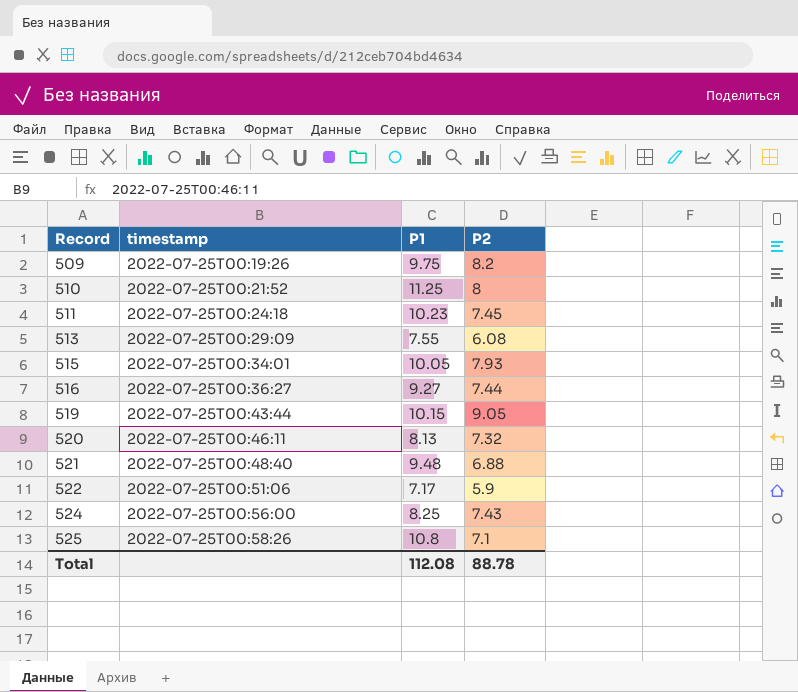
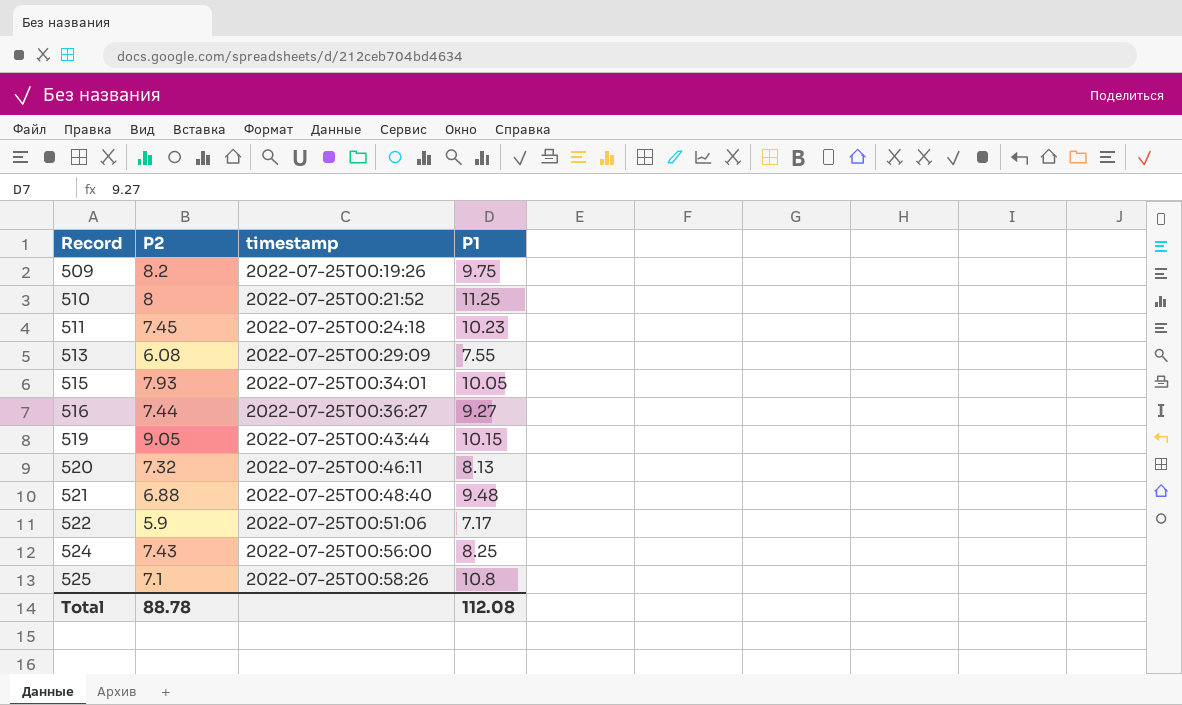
column P2 | position: 4 -> 2

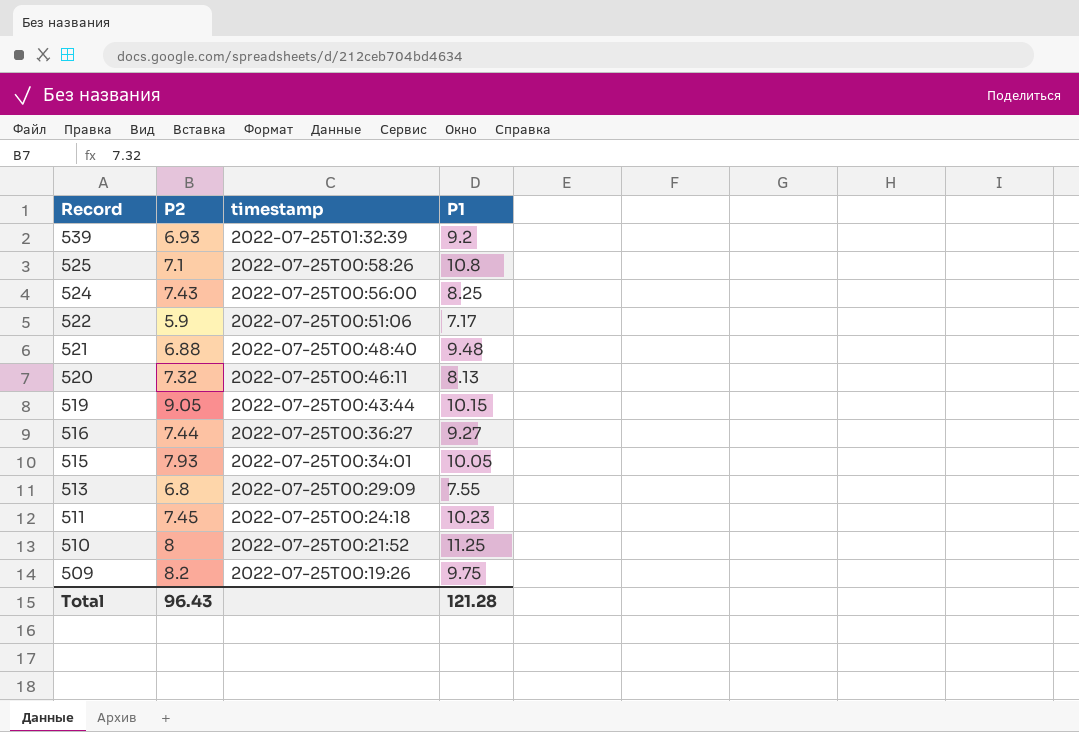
row order: Record ascending -> Record descending
row 539: none -> 6.93 | 2022-07-25T01:32:39 | 9.2
513 | P2: 6.08 -> 6.8
Total | P2: 88.78 -> 96.43
Total | P1: 112.08 -> 121.28

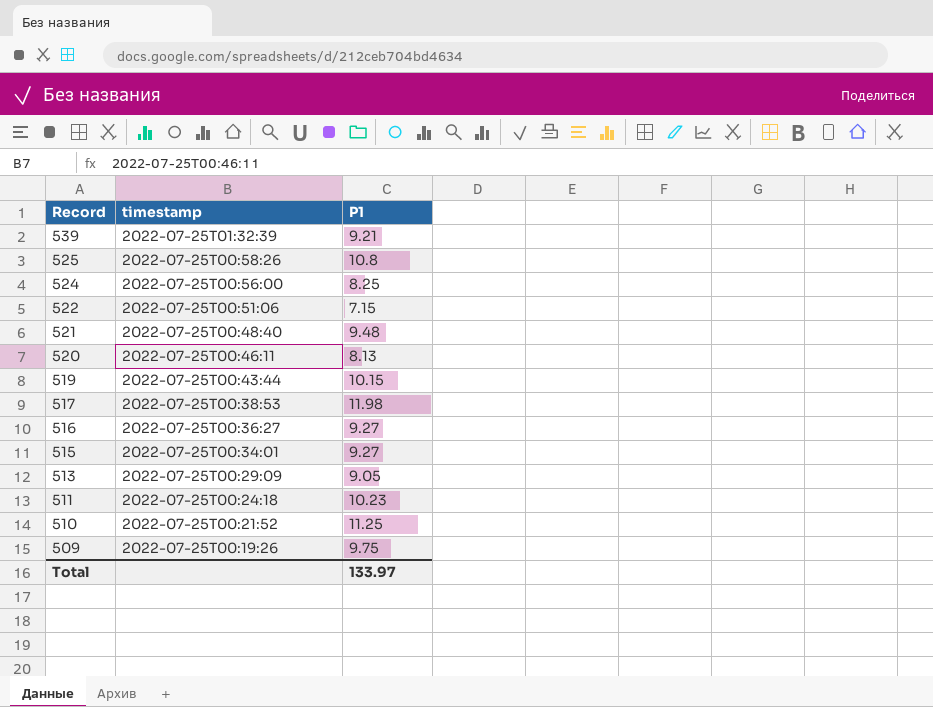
column P2 | position: 2 -> none
539 | P1: 9.2 -> 9.21
522 | P1: 7.17 -> 7.15
row 517: none -> 2022-07-25T00:38:53 | 11.98
515 | P1: 10.05 -> 9.27
513 | P1: 7.55 -> 9.05
Total | P1: 121.28 -> 133.97

